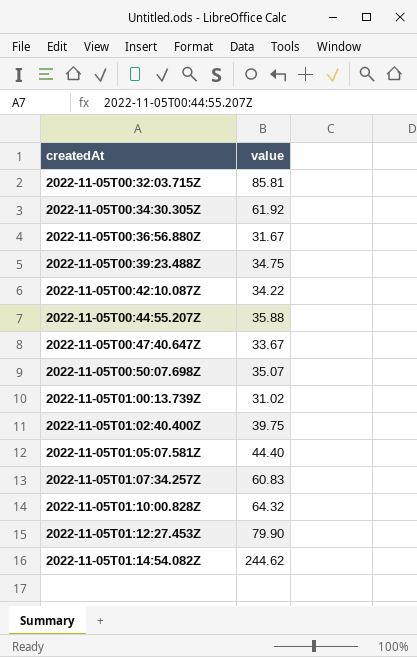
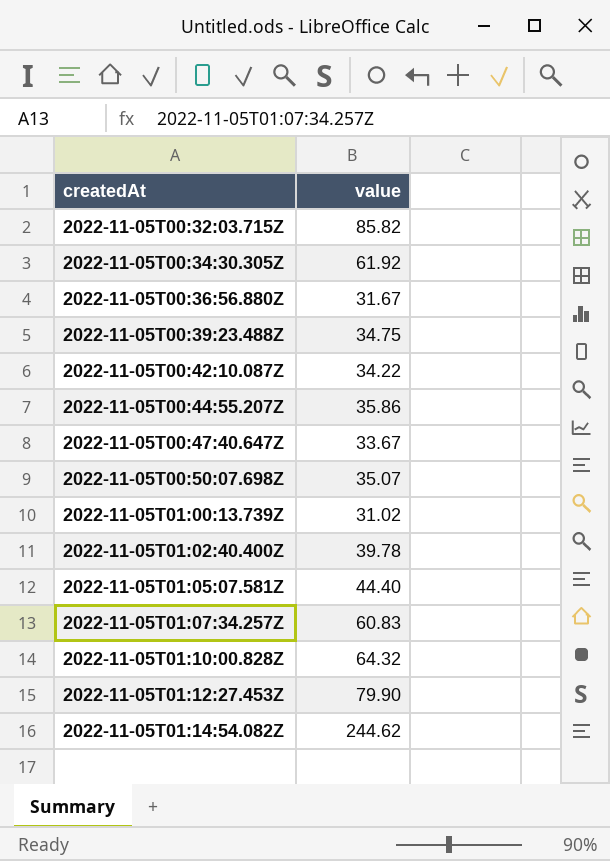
2022-11-05T00:32:03.715Z | value: 85.81 -> 85.82
2022-11-05T00:44:55.207Z | value: 35.88 -> 35.86
2022-11-05T01:02:40.400Z | value: 39.75 -> 39.78

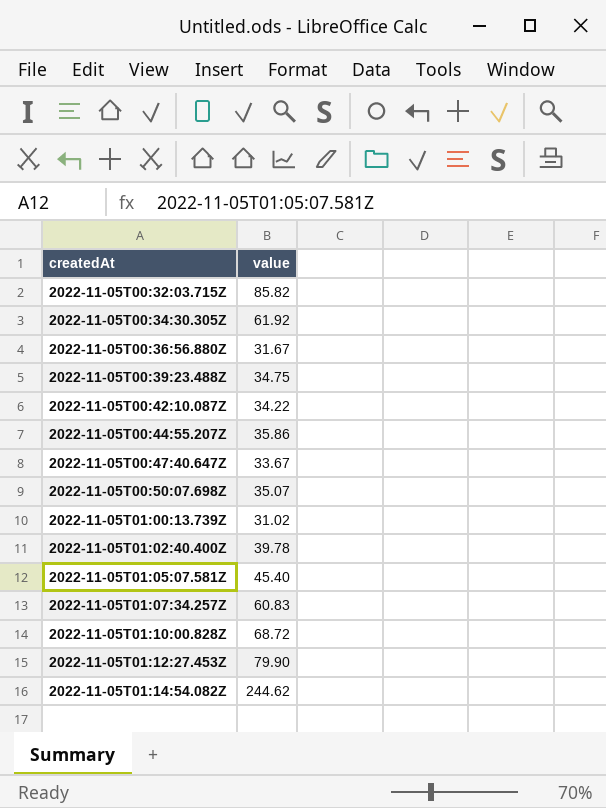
2022-11-05T01:05:07.581Z | value: 44.40 -> 45.40
2022-11-05T01:10:00.828Z | value: 64.32 -> 68.72

